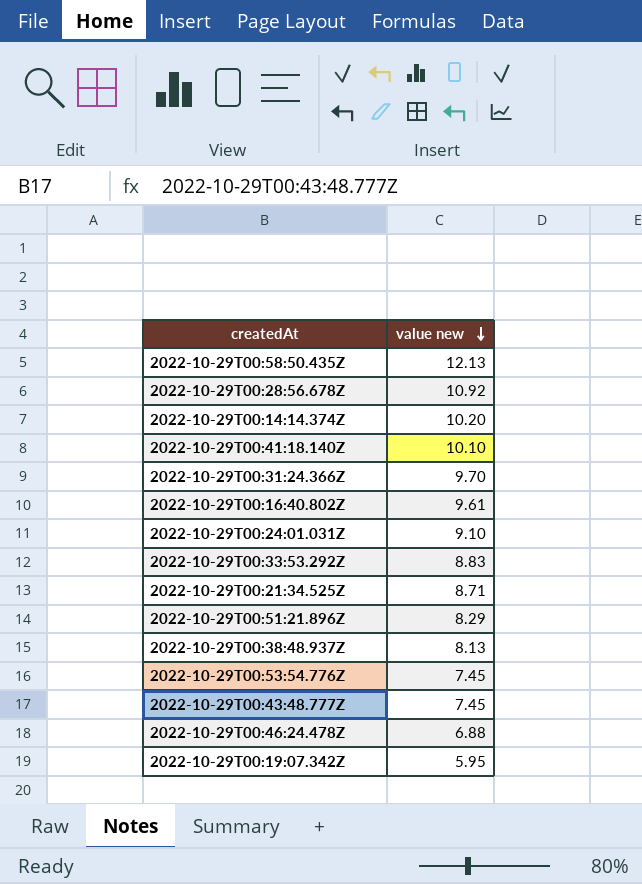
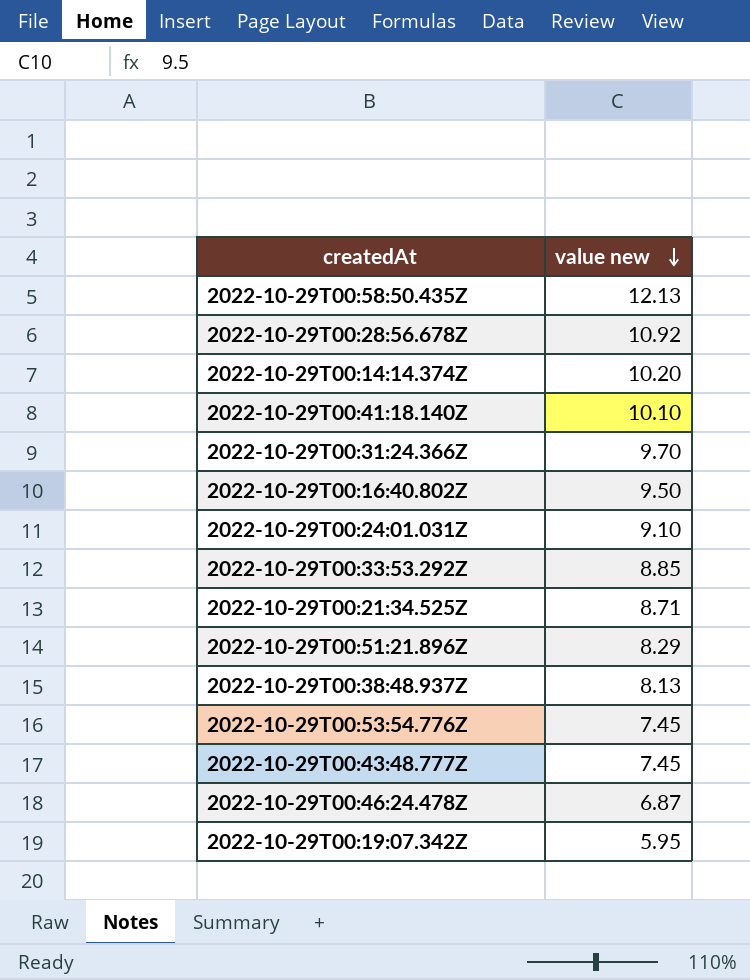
2022-10-29T00:16:40.802Z | value new: 9.61 -> 9.50
2022-10-29T00:33:53.292Z | value new: 8.83 -> 8.85
2022-10-29T00:46:24.478Z | value new: 6.88 -> 6.87

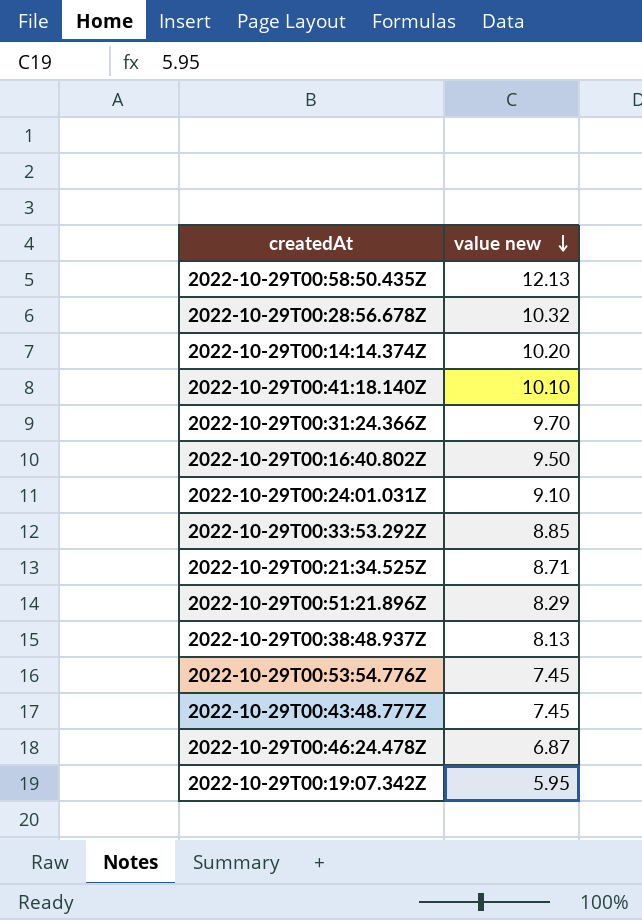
2022-10-29T00:28:56.678Z | value new: 10.92 -> 10.32

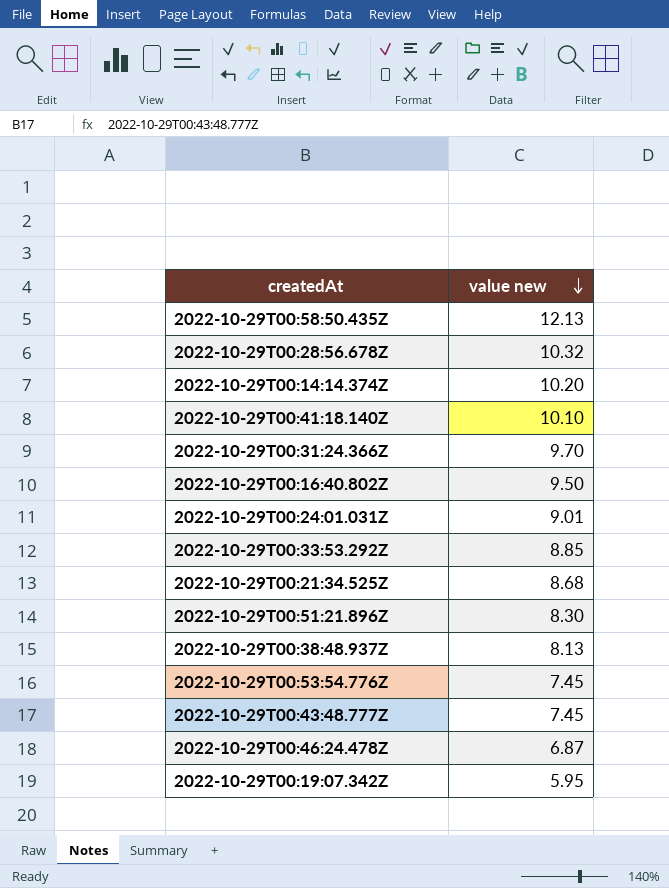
2022-10-29T00:24:01.031Z | value new: 9.10 -> 9.01
2022-10-29T00:21:34.525Z | value new: 8.71 -> 8.68
2022-10-29T00:51:21.896Z | value new: 8.29 -> 8.30

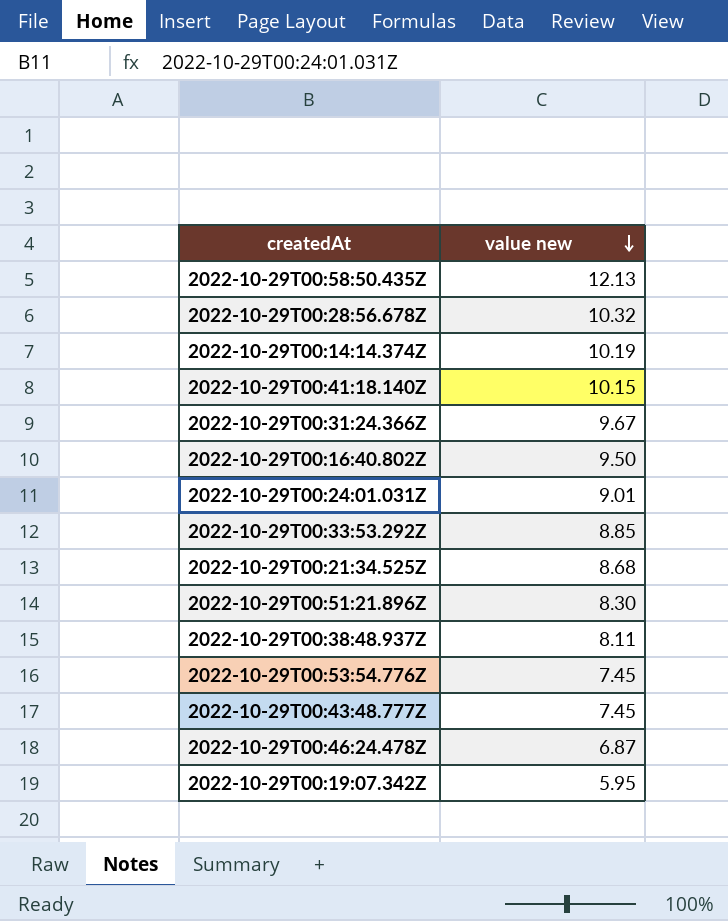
2022-10-29T00:14:14.374Z | value new: 10.20 -> 10.19
2022-10-29T00:41:18.140Z | value new: 10.10 -> 10.15
2022-10-29T00:31:24.366Z | value new: 9.70 -> 9.67
2022-10-29T00:38:48.937Z | value new: 8.13 -> 8.11

